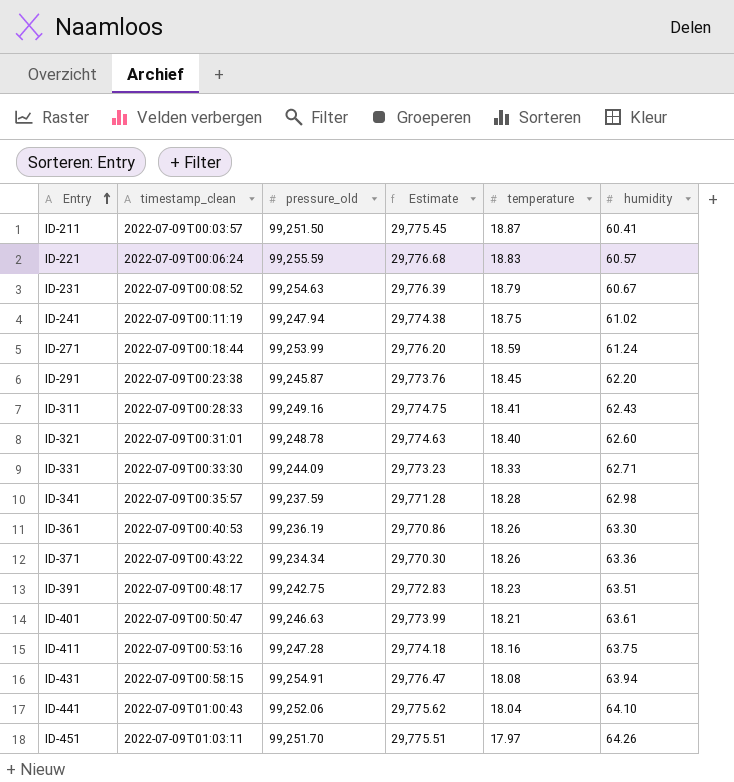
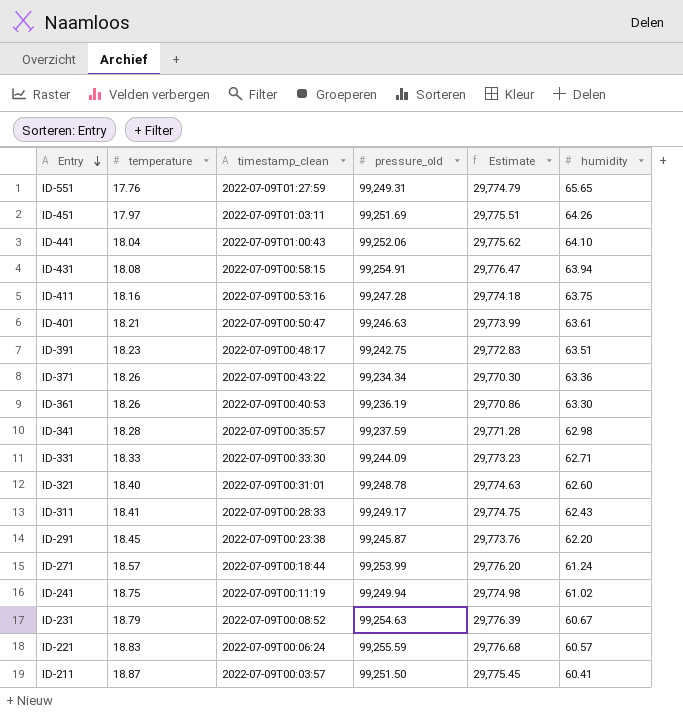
row order: Entry ascending -> Entry descending
column temperature | position: 5 -> 2
row ID-551: none -> 17.76 | 2022-07-09T01:27:59 | 99,249.31 | 29,774.79 | 65.65
ID-451 | pressure_old: 99,251.70 -> 99,251.69
ID-311 | pressure_old: 99,249.16 -> 99,249.17
ID-271 | temperature: 18.59 -> 18.57
ID-241 | pressure_old: 99,247.94 -> 99,249.94
ID-241 | Estimate: 29,774.38 -> 29,774.98

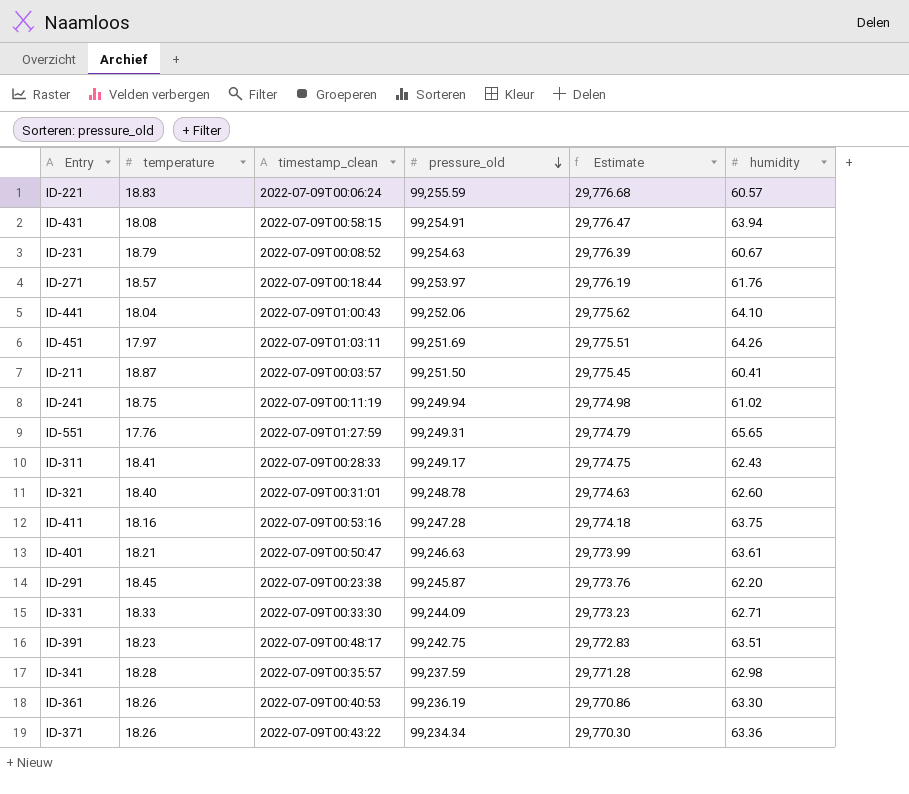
row order: Entry descending -> pressure_old descending
ID-271 | pressure_old: 99,253.99 -> 99,253.97
ID-271 | Estimate: 29,776.20 -> 29,776.19
ID-271 | humidity: 61.24 -> 61.76

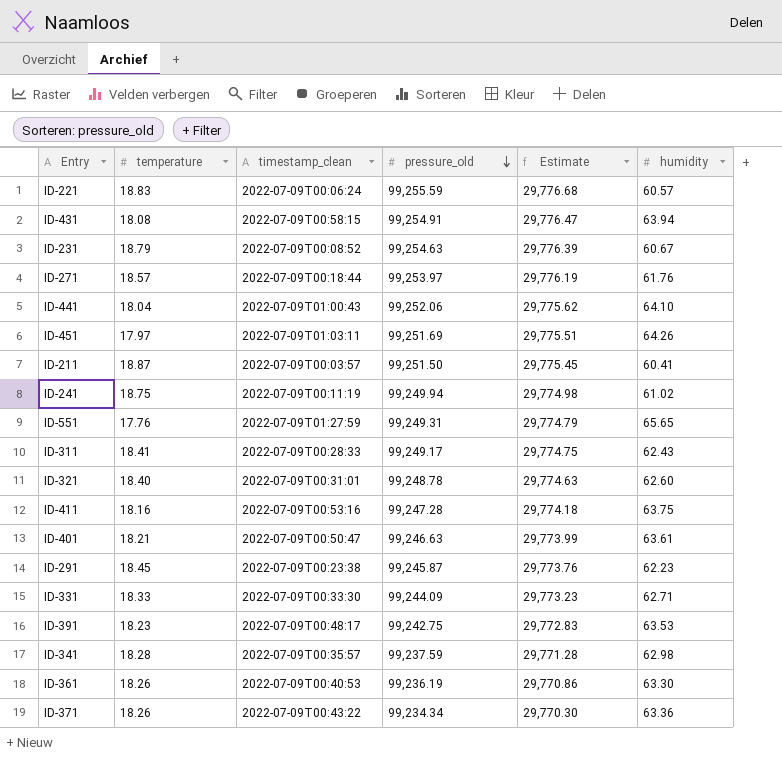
ID-291 | humidity: 62.20 -> 62.23
ID-391 | humidity: 63.51 -> 63.53

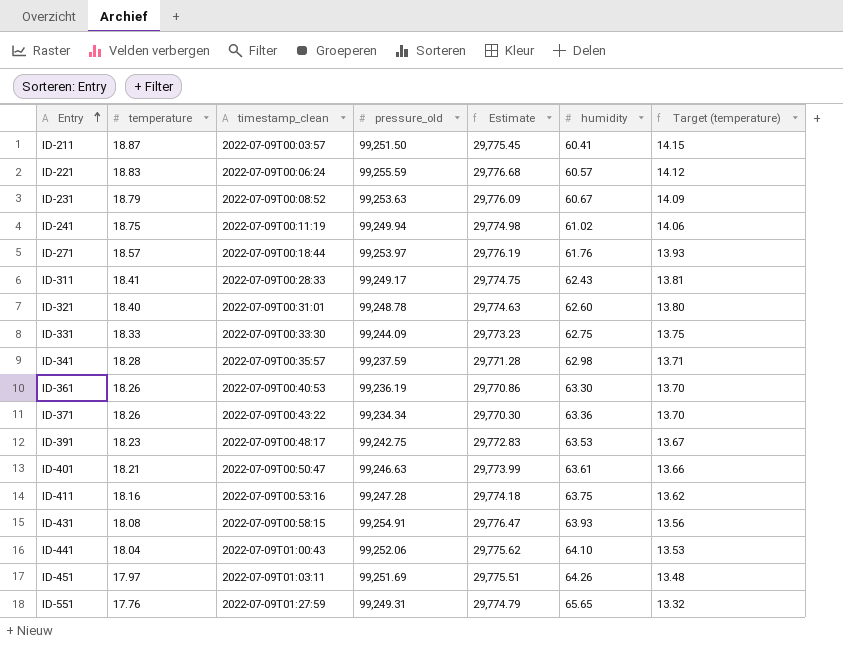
row order: pressure_old descending -> Entry ascending
column Target (temperature) | formula: none -> [temperature] * 0.75
row ID-291: 18.45 | 2022-07-09T00:23:38 | 99,245.87 | 29,773.76 | 62.23 -> none
ID-231 | pressure_old: 99,254.63 -> 99,253.63
ID-231 | Estimate: 29,776.39 -> 29,776.09
ID-331 | humidity: 62.71 -> 62.75
ID-431 | humidity: 63.94 -> 63.93

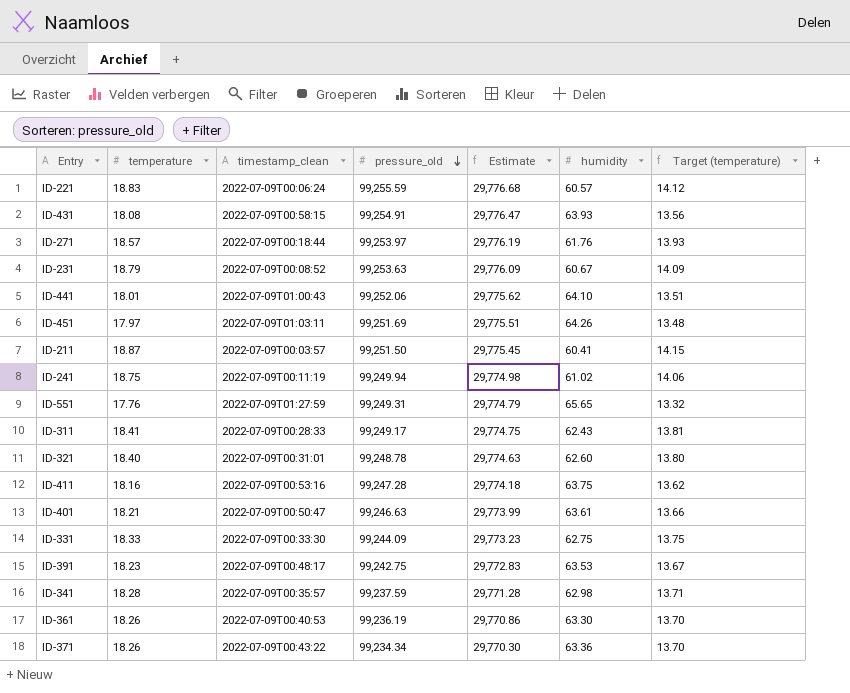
row order: Entry ascending -> pressure_old descending
ID-441 | temperature: 18.04 -> 18.01
ID-441 | Target (temperature): 13.53 -> 13.51

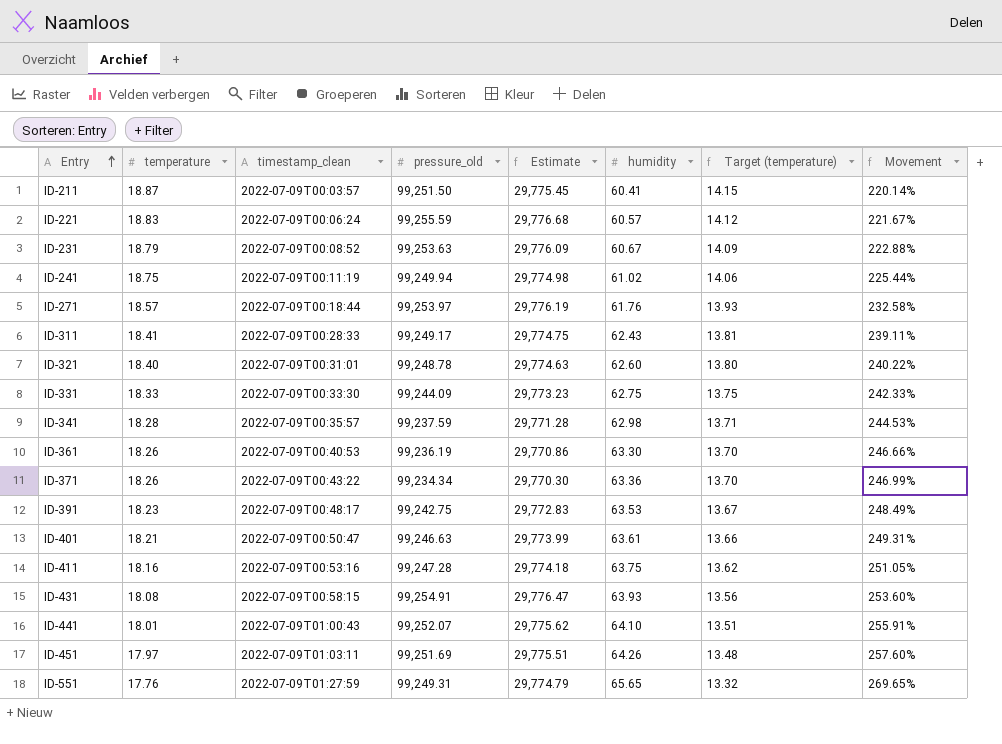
row order: pressure_old descending -> Entry ascending
column Movement | formula: none -> ([humidity] - [temperature]) / [temperature]
ID-441 | pressure_old: 99,252.06 -> 99,252.07

